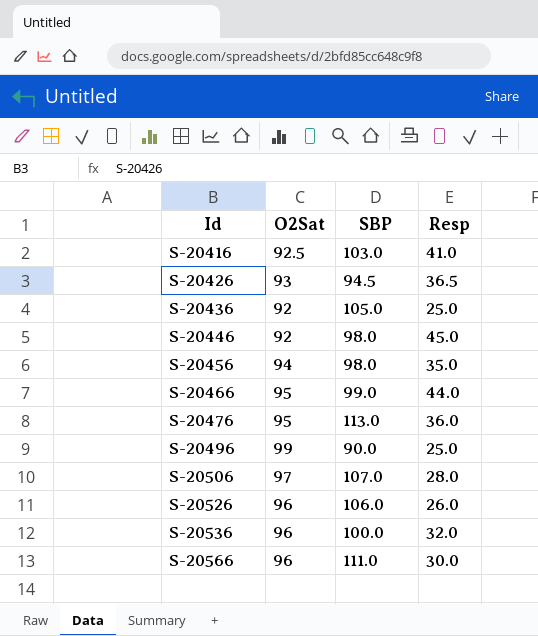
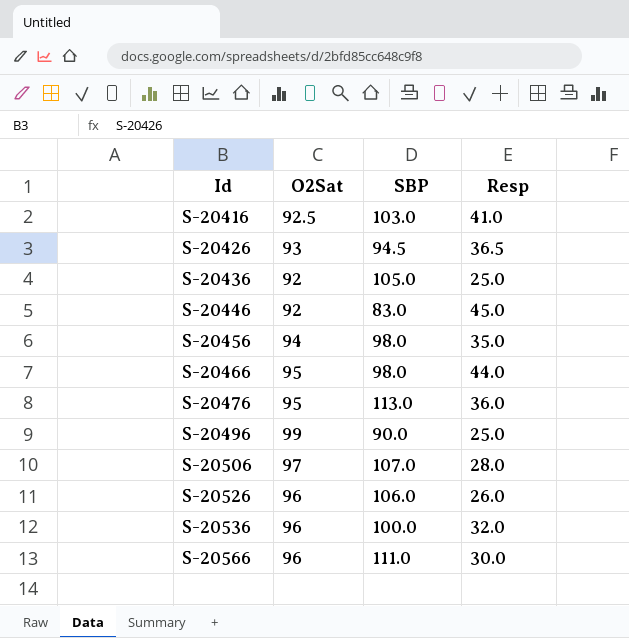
S-20446 | SBP: 98.0 -> 83.0
S-20466 | SBP: 99.0 -> 98.0

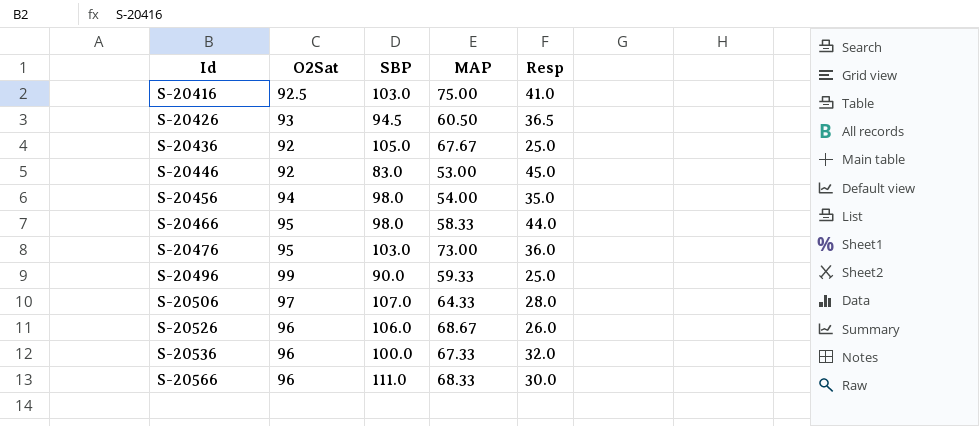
column MAP | position: none -> 4
S-20476 | SBP: 113.0 -> 103.0

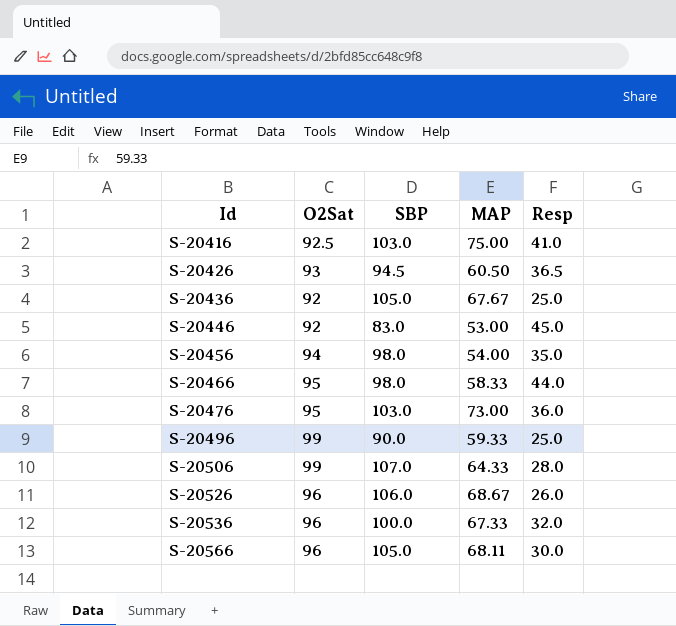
S-20506 | O2Sat: 97 -> 99
S-20566 | SBP: 111.0 -> 105.0
S-20566 | MAP: 68.33 -> 68.11

